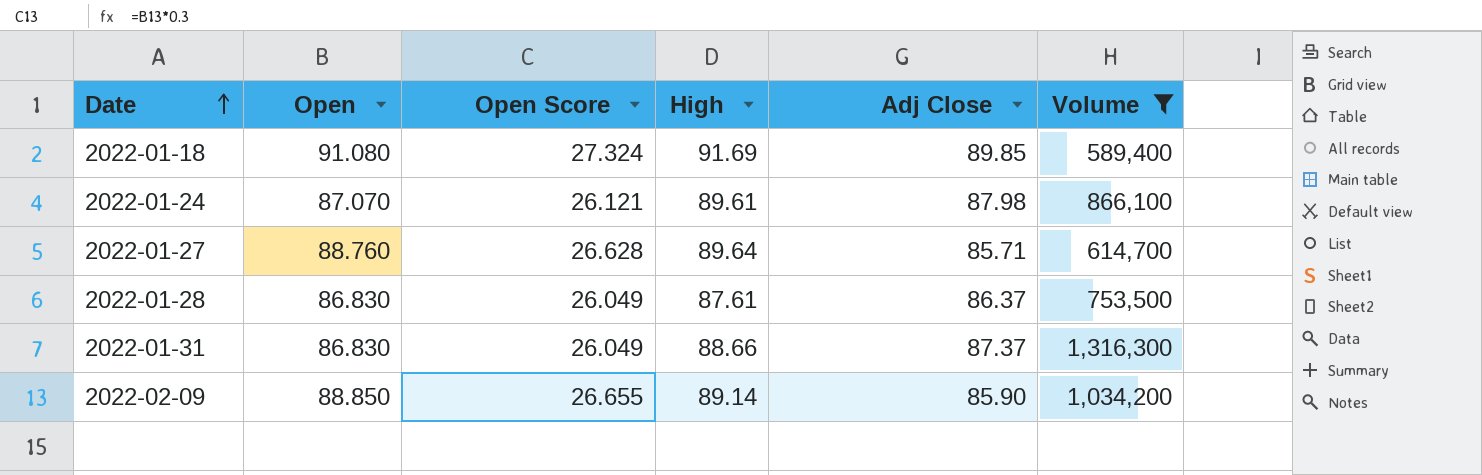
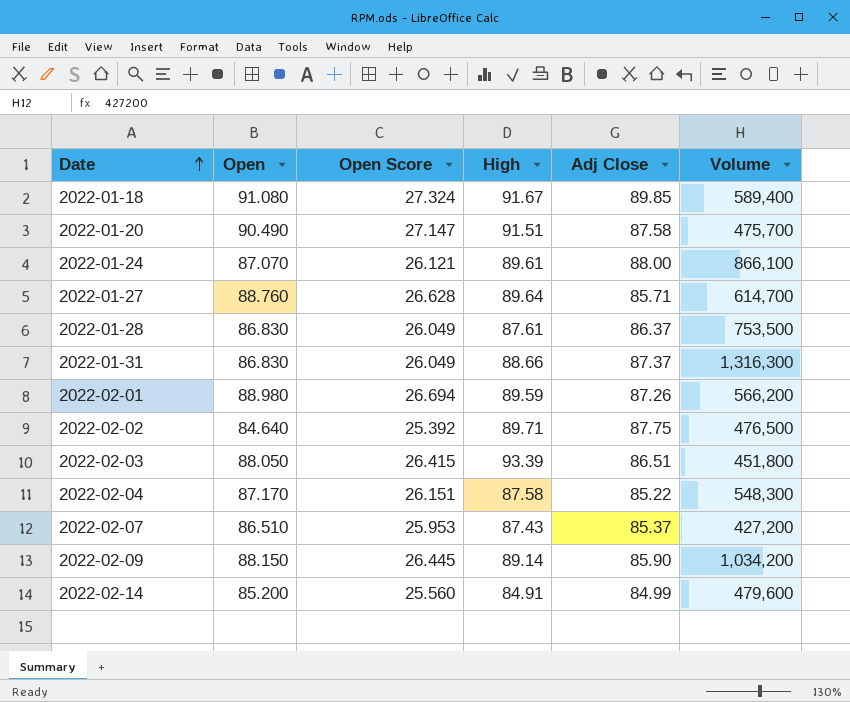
filter: Volume >= 589,400 -> none
2022-01-18 | High: 91.69 -> 91.67
2022-01-24 | Adj Close: 87.98 -> 88.00
2022-02-09 | Open: 88.850 -> 88.150
2022-02-09 | Open Score: 26.655 -> 26.445

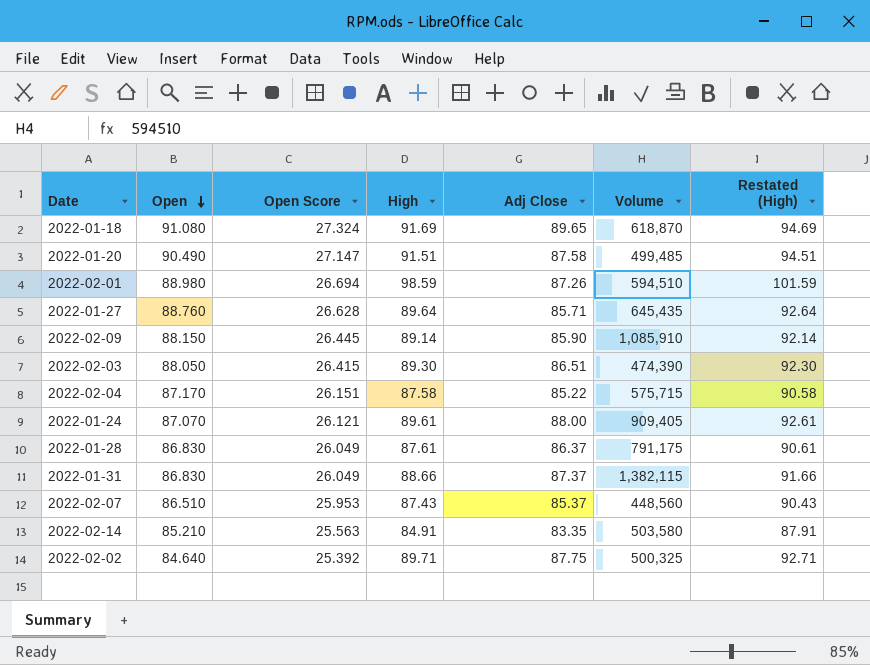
row order: Date ascending -> Open descending
column Restated (High) | formula: none -> [High] + 3
2022-01-18 | High: 91.67 -> 91.69
2022-01-18 | Adj Close: 89.85 -> 89.65
2022-01-18 | Volume: 589,400 -> 618,870
2022-01-20 | Volume: 475,700 -> 499,485
2022-02-01 | High: 89.59 -> 98.59
2022-02-01 | Volume: 566,200 -> 594,510
2022-01-27 | Volume: 614,700 -> 645,435
2022-02-09 | Volume: 1,034,200 -> 1,085,910
2022-02-03 | High: 93.39 -> 89.30
2022-02-03 | Volume: 451,800 -> 474,390
2022-02-04 | Volume: 548,300 -> 575,715
2022-01-24 | Volume: 866,100 -> 909,405
2022-01-28 | Volume: 753,500 -> 791,175
2022-01-31 | Volume: 1,316,300 -> 1,382,115
2022-02-07 | Volume: 427,200 -> 448,560
2022-02-14 | Open: 85.200 -> 85.210
2022-02-14 | Open Score: 25.560 -> 25.563
2022-02-14 | Adj Close: 84.99 -> 83.35
2022-02-14 | Volume: 479,600 -> 503,580
2022-02-02 | Volume: 476,500 -> 500,325

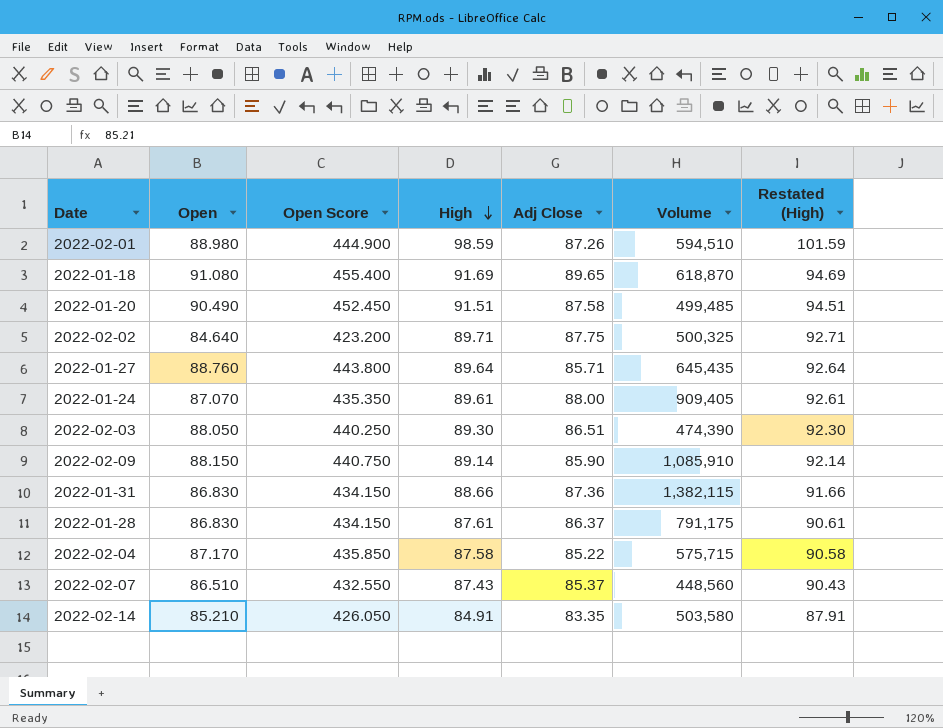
row order: Open descending -> High descending
column Open Score | formula: [Open] * 0.3 -> [Open] * 5
2022-01-31 | Adj Close: 87.37 -> 87.36

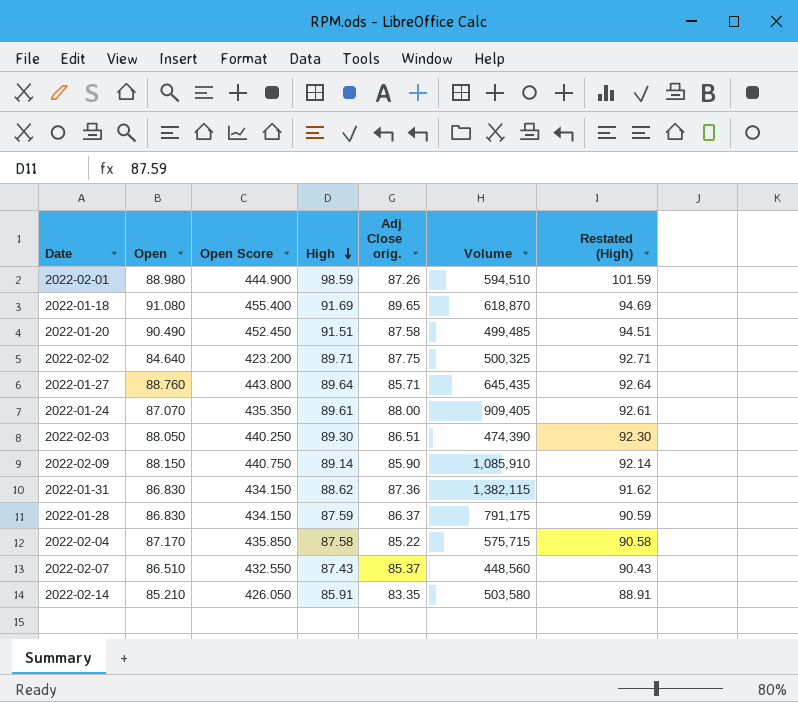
column name: Adj Close -> Adj Close orig.
2022-01-31 | High: 88.66 -> 88.62
2022-01-31 | Restated (High): 91.66 -> 91.62
2022-01-28 | High: 87.61 -> 87.59
2022-01-28 | Restated (High): 90.61 -> 90.59
2022-02-14 | High: 84.91 -> 85.91
2022-02-14 | Restated (High): 87.91 -> 88.91

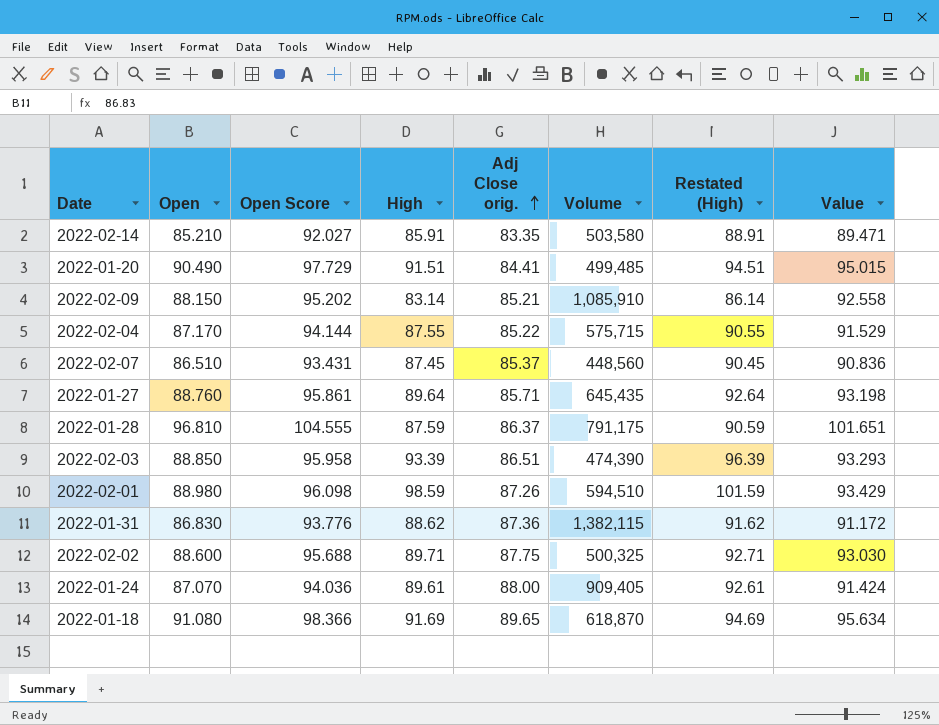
row order: High descending -> Adj Close orig. ascending
column Open Score | formula: [Open] * 5 -> [Open] * 1.08
column Value | formula: none -> [Open] * 1.05
2022-01-20 | Adj Close orig.: 87.58 -> 84.41
2022-02-09 | High: 89.14 -> 83.14
2022-02-09 | Adj Close orig.: 85.90 -> 85.21
2022-02-09 | Restated (High): 92.14 -> 86.14
2022-02-04 | High: 87.58 -> 87.55
2022-02-04 | Restated (High): 90.58 -> 90.55
2022-02-07 | High: 87.43 -> 87.45
2022-02-07 | Restated (High): 90.43 -> 90.45
2022-01-28 | Open: 86.830 -> 96.810
2022-02-03 | Open: 88.050 -> 88.850
2022-02-03 | High: 89.30 -> 93.39
2022-02-03 | Restated (High): 92.30 -> 96.39
2022-02-02 | Open: 84.640 -> 88.600

